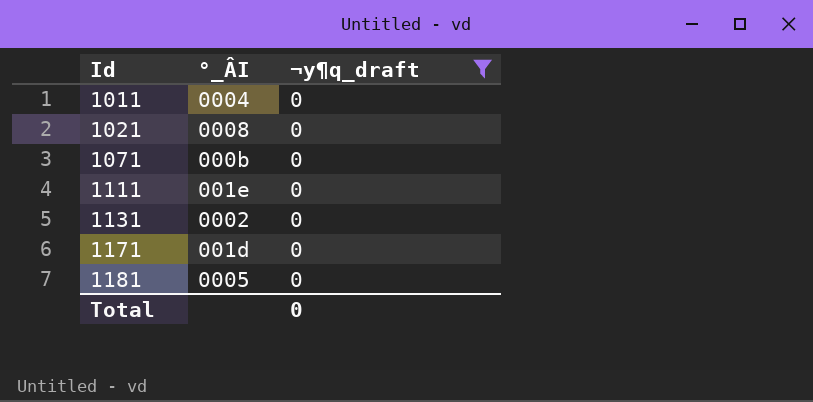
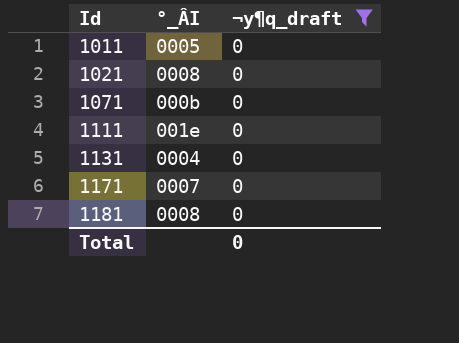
1011 | °_ÂI: 0004 -> 0005
1131 | °_ÂI: 0002 -> 0004
1171 | °_ÂI: 001d -> 0007
1181 | °_ÂI: 0005 -> 0008

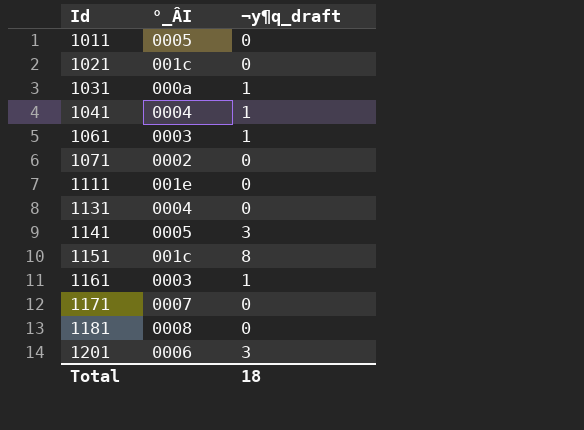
filter: ¬y¶q_draft = 0 -> none
1021 | °_ÂI: 0008 -> 001c
1071 | °_ÂI: 000b -> 0002
Total | ¬y¶q_draft: 0 -> 18

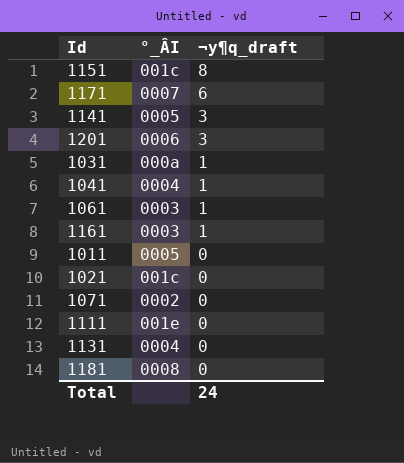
row order: Id ascending -> ¬y¶q_draft descending
1171 | ¬y¶q_draft: 0 -> 6
Total | ¬y¶q_draft: 18 -> 24

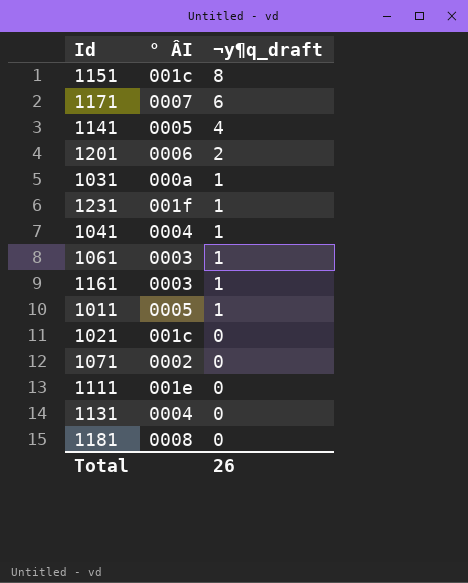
column name: °_ÂI -> ° ÂI
1141 | ¬y¶q_draft: 3 -> 4
1201 | ¬y¶q_draft: 3 -> 2
row 1231: none -> 001f | 1
1011 | ¬y¶q_draft: 0 -> 1
Total | ¬y¶q_draft: 24 -> 26

